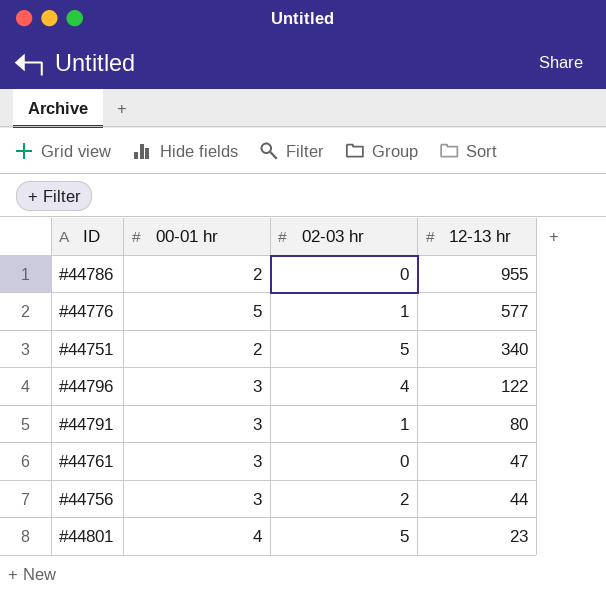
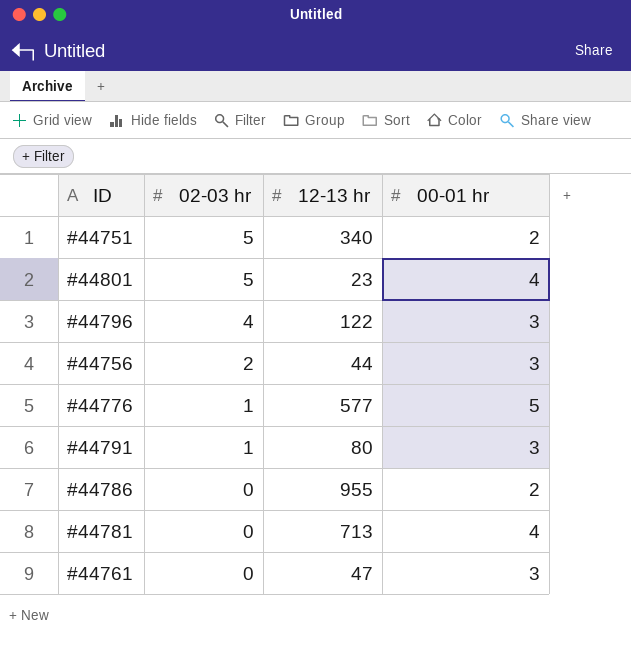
row order: 12-13 hr descending -> 02-03 hr descending
column 00-01 hr | position: 2 -> 4
row #44781: none -> 0 | 713 | 4

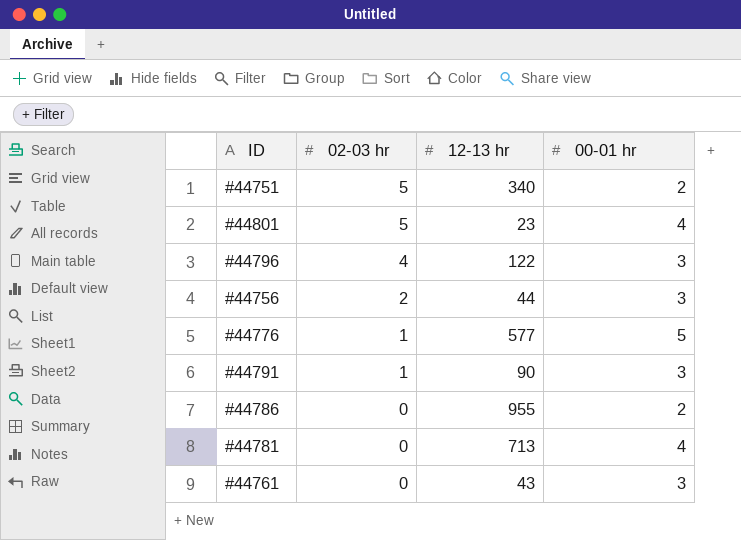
#44791 | 12-13 hr: 80 -> 90
#44761 | 12-13 hr: 47 -> 43

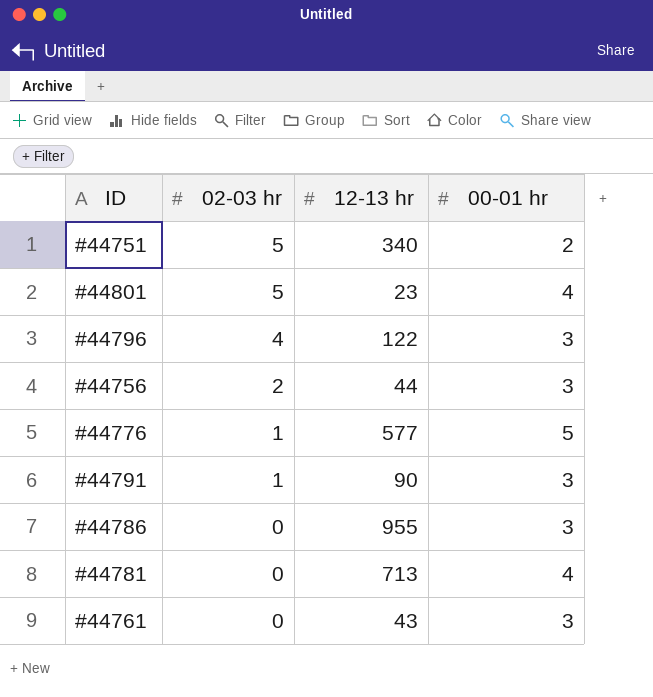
#44786 | 00-01 hr: 2 -> 3

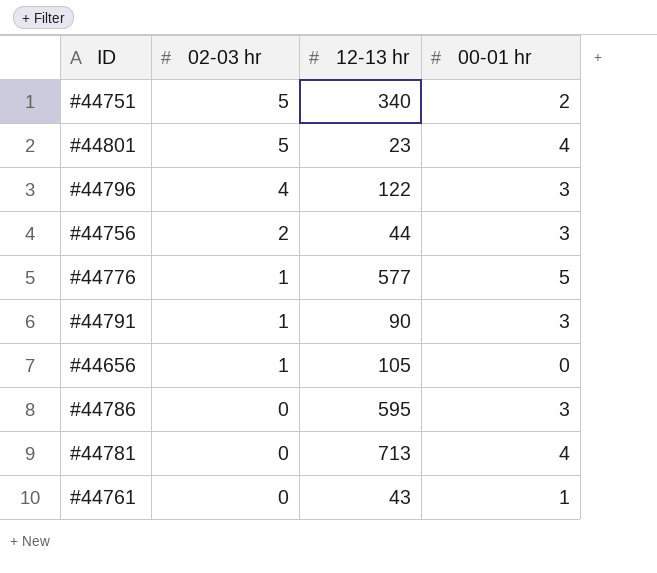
row #44656: none -> 1 | 105 | 0
#44786 | 12-13 hr: 955 -> 595
#44761 | 00-01 hr: 3 -> 1

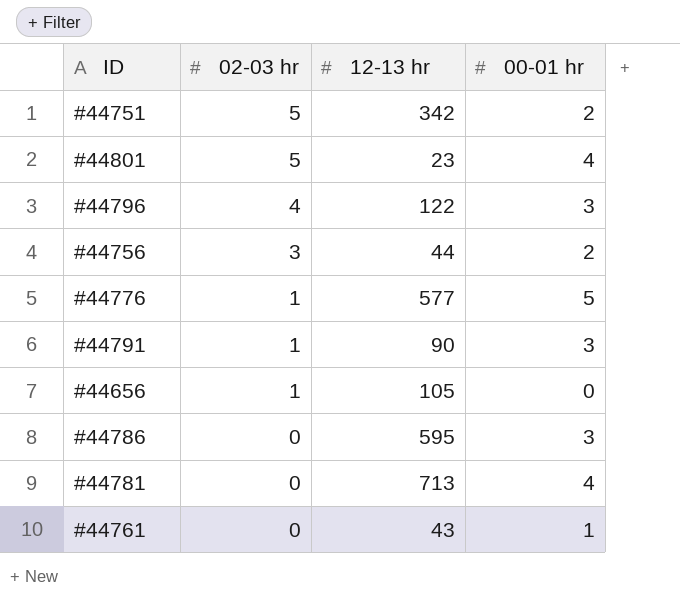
#44751 | 12-13 hr: 340 -> 342
#44756 | 02-03 hr: 2 -> 3
#44756 | 00-01 hr: 3 -> 2

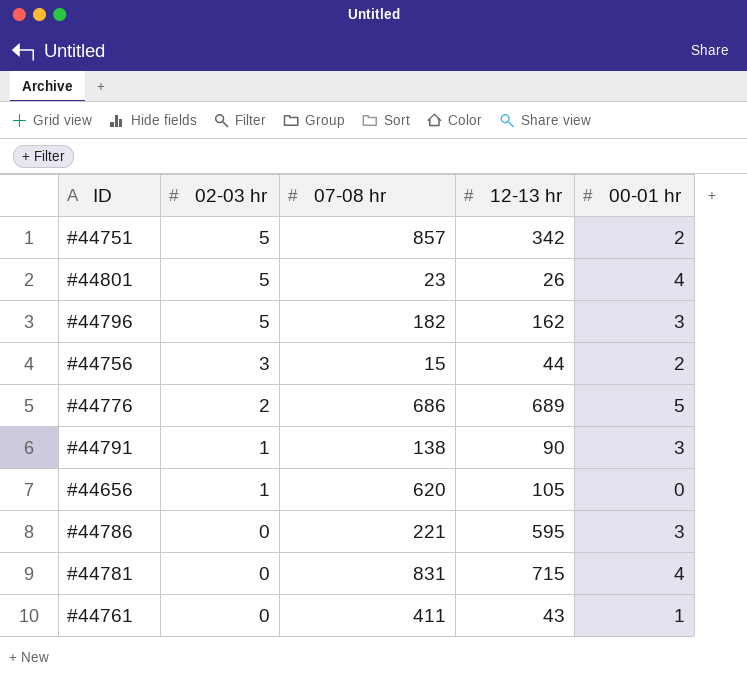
column 07-08 hr | position: none -> 3
#44801 | 12-13 hr: 23 -> 26
#44796 | 02-03 hr: 4 -> 5
#44796 | 12-13 hr: 122 -> 162
#44776 | 02-03 hr: 1 -> 2
#44776 | 12-13 hr: 577 -> 689
#44781 | 12-13 hr: 713 -> 715

